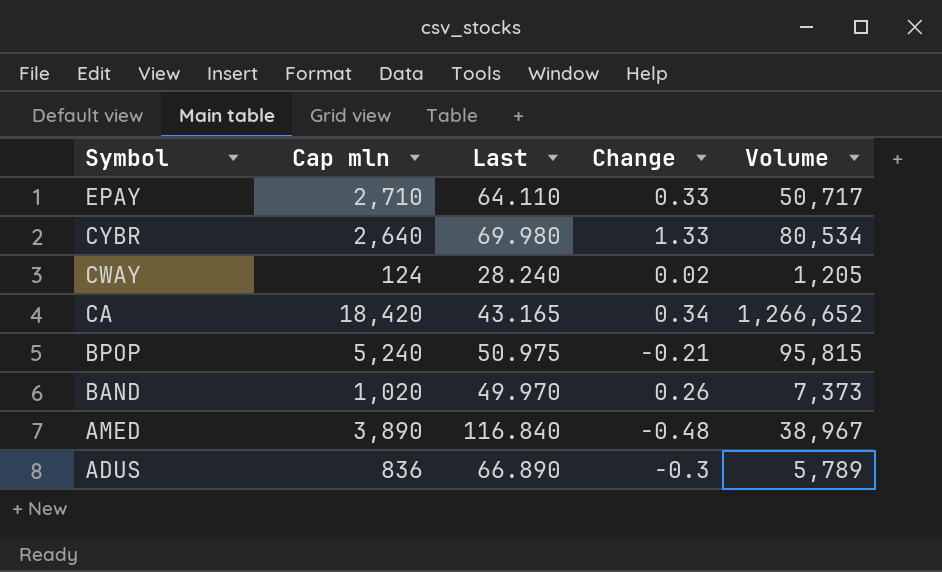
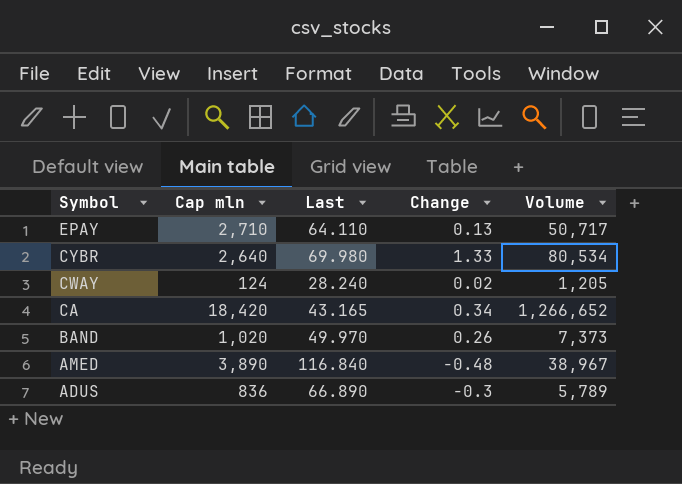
row BPOP: 5,240 | 50.975 | -0.21 | 95,815 -> none
EPAY | Change: 0.33 -> 0.13

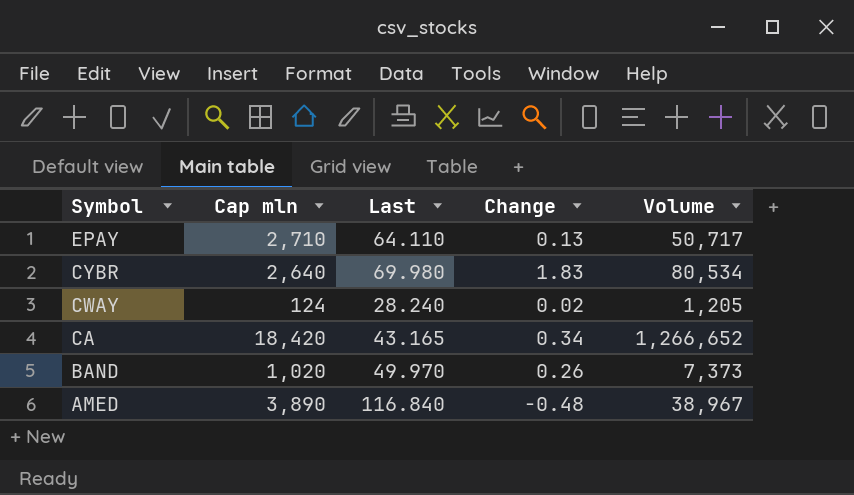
row ADUS: 836 | 66.890 | -0.3 | 5,789 -> none
CYBR | Change: 1.33 -> 1.83

